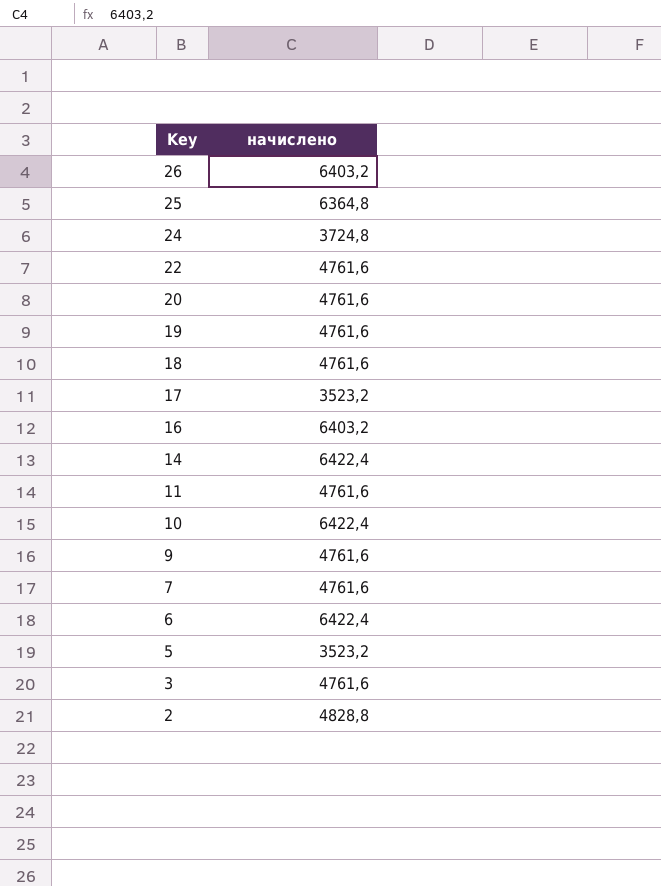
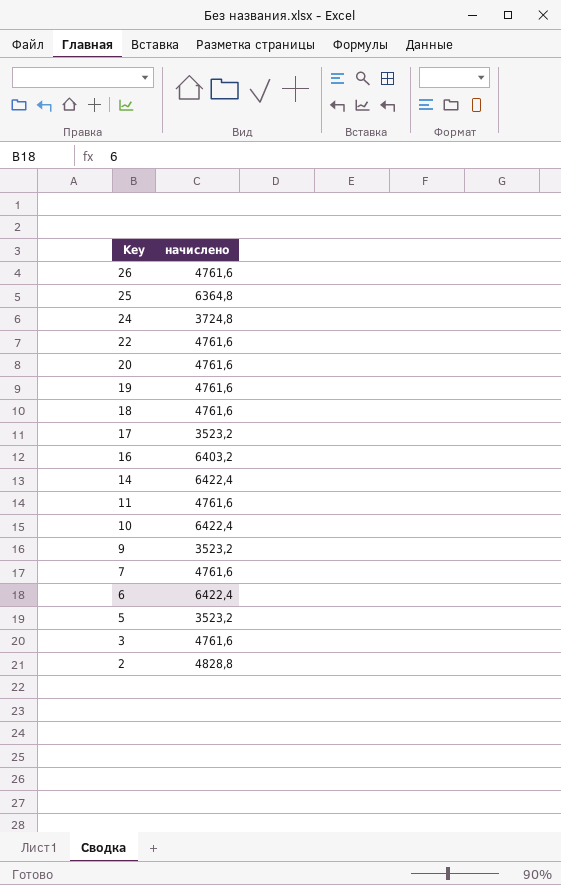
26 | начислено: 6403,2 -> 4761,6
9 | начислено: 4761,6 -> 3523,2

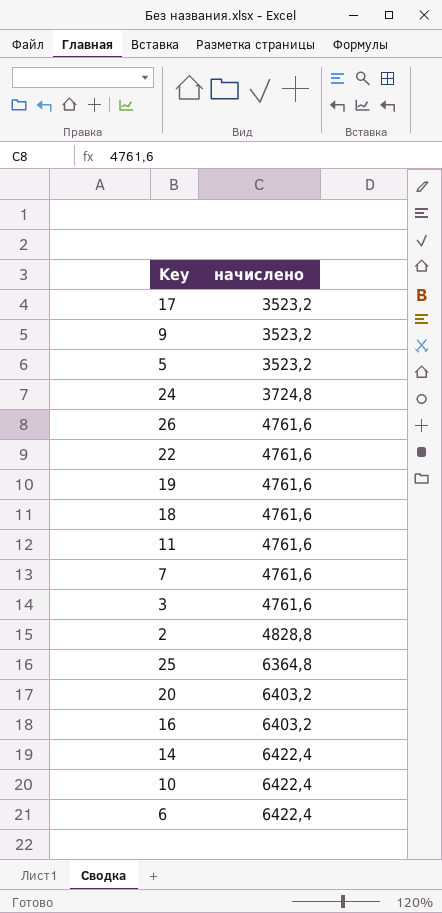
row order: Key descending -> начислено ascending
20 | начислено: 4761,6 -> 6403,2

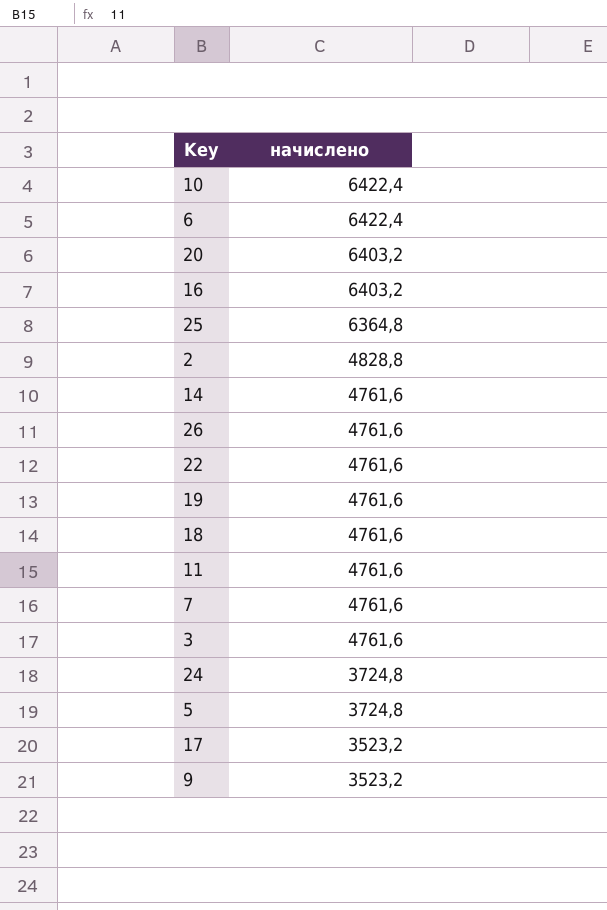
row order: начислено ascending -> начислено descending
14 | начислено: 6422,4 -> 4761,6
5 | начислено: 3523,2 -> 3724,8

